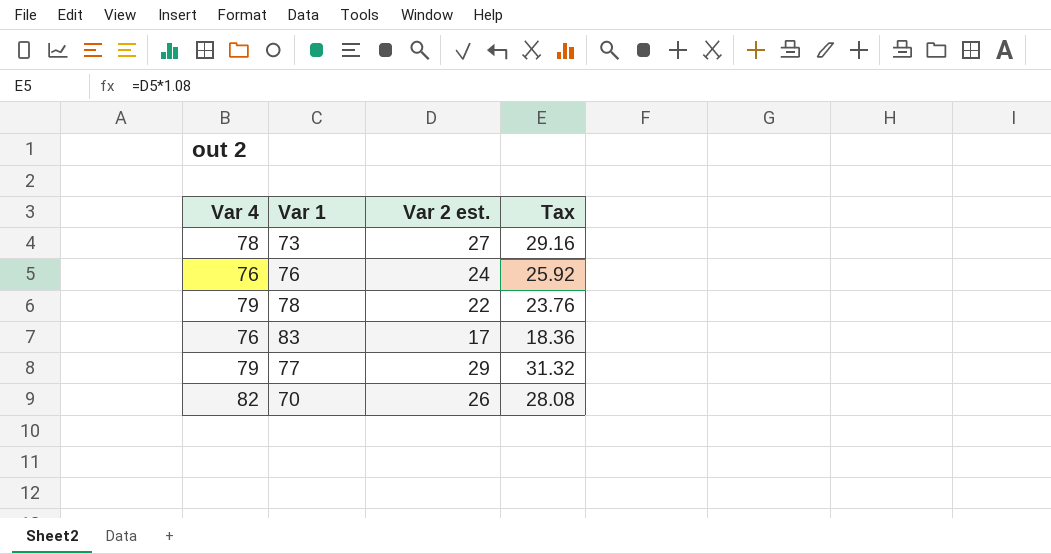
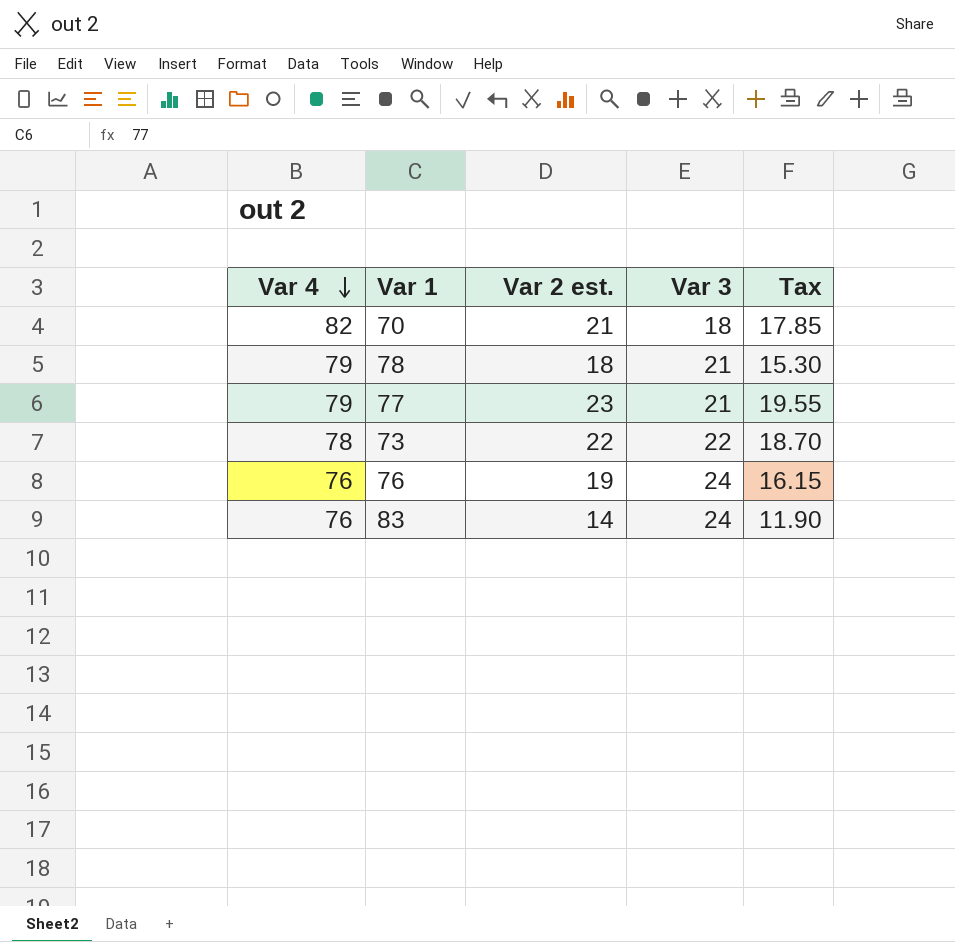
row order: none -> Var 4 descending
column Var 3 | position: none -> 4
column Tax | formula: [Var 2 est.] * 1.08 -> [Var 2 est.] * 0.85
70 | Var 2 est.: 26 -> 21
78 | Var 2 est.: 22 -> 18
77 | Var 2 est.: 29 -> 23
73 | Var 2 est.: 27 -> 22
76 | Var 2 est.: 24 -> 19
83 | Var 2 est.: 17 -> 14

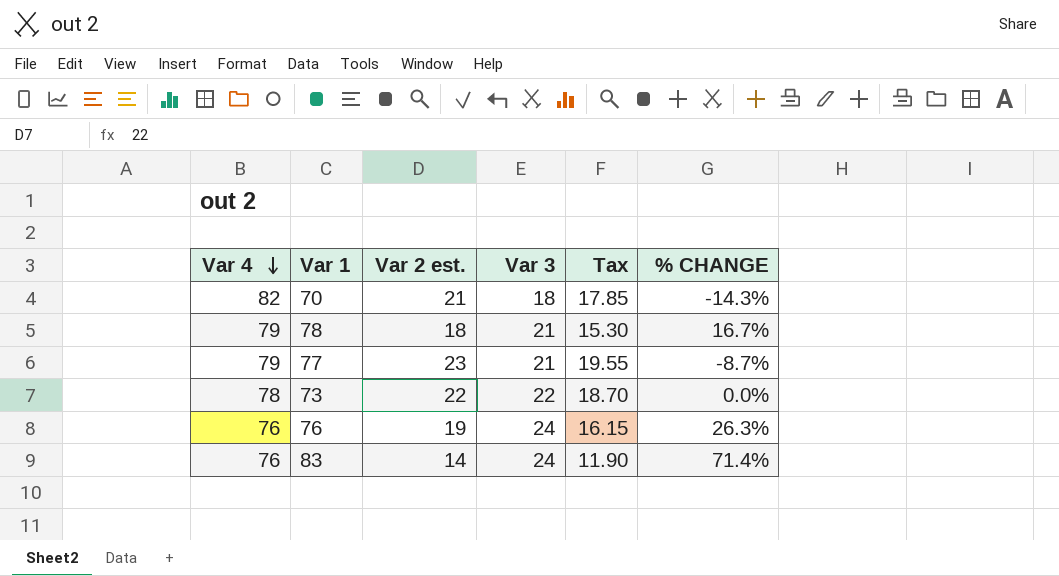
column % CHANGE | formula: none -> ([Var 3] - [Var 2 est.]) / [Var 2 est.]

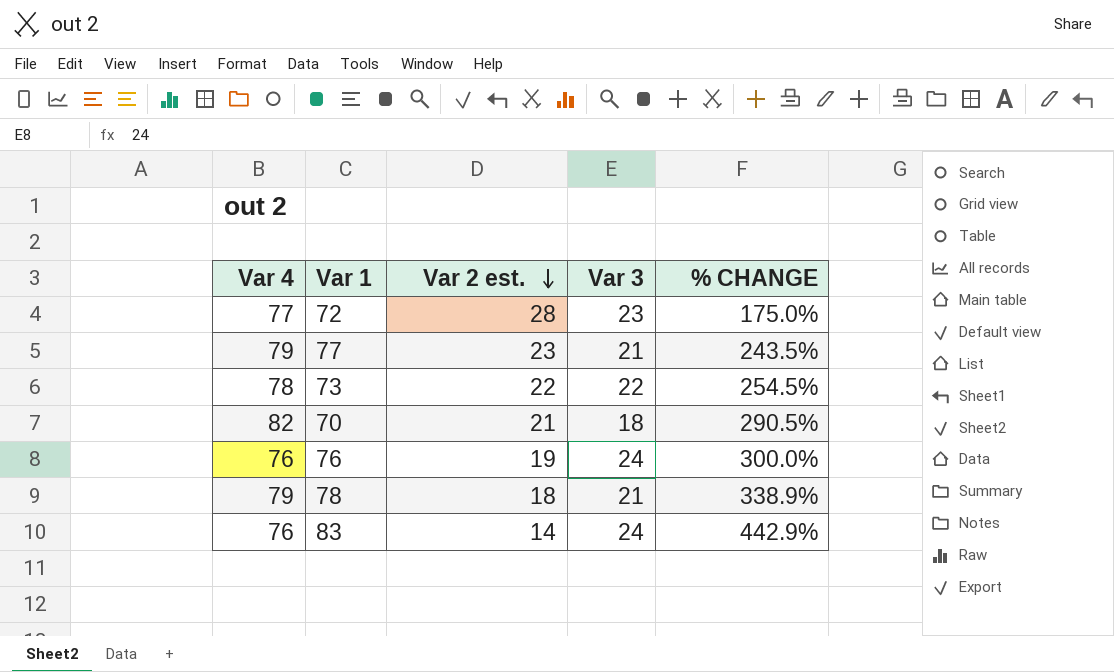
row order: Var 4 descending -> Var 2 est. descending
column Tax | formula: [Var 2 est.] * 0.85 -> none
column % CHANGE | formula: ([Var 3] - [Var 2 est.]) / [Var 2 est.] -> ([Var 4] - [Var 2 est.]) / [Var 2 est.]
row 72: none -> 77 | 28 | 23 | 175.0%

